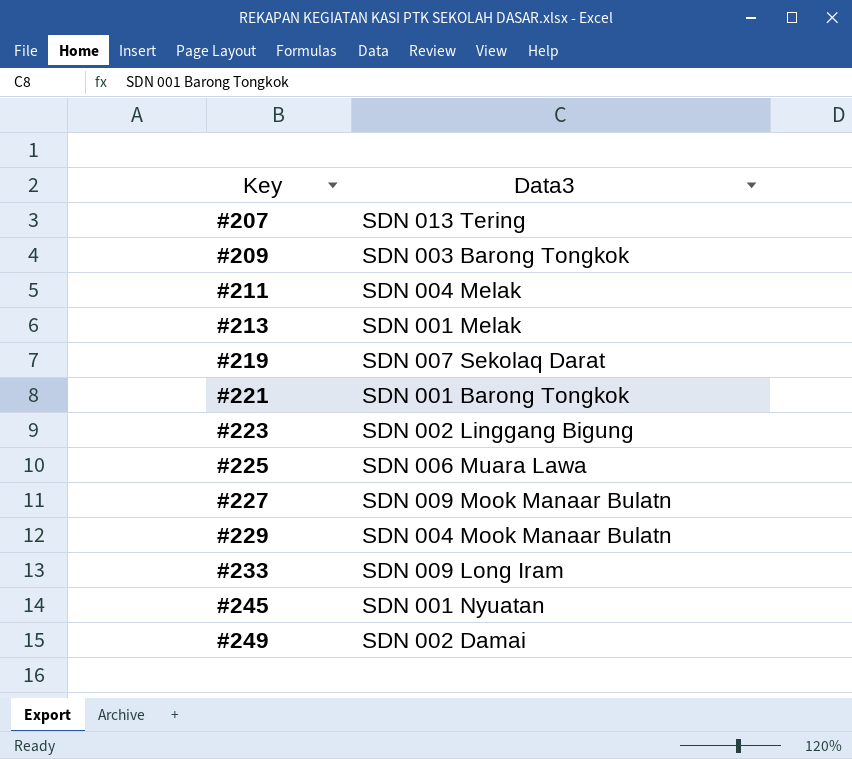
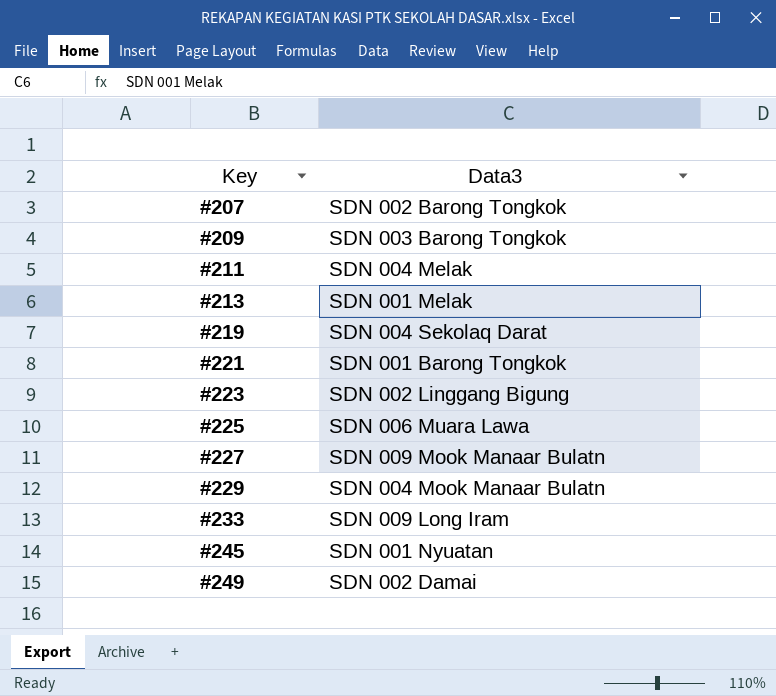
#207 | Data3: SDN 013 Tering -> SDN 002 Barong Tongkok
#219 | Data3: SDN 007 Sekolaq Darat -> SDN 004 Sekolaq Darat

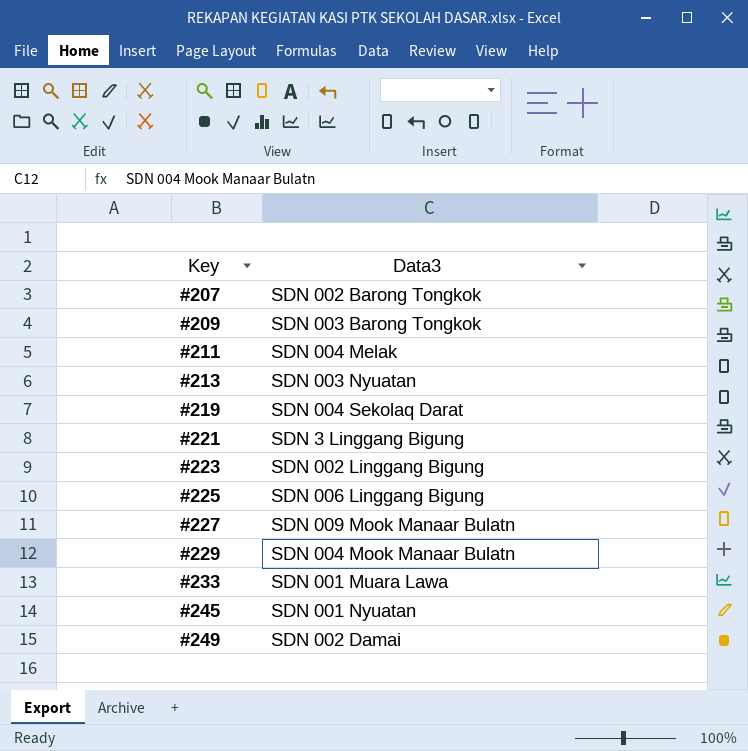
#213 | Data3: SDN 001 Melak -> SDN 003 Nyuatan
#221 | Data3: SDN 001 Barong Tongkok -> SDN 3 Linggang Bigung
#225 | Data3: SDN 006 Muara Lawa -> SDN 006 Linggang Bigung
#233 | Data3: SDN 009 Long Iram -> SDN 001 Muara Lawa

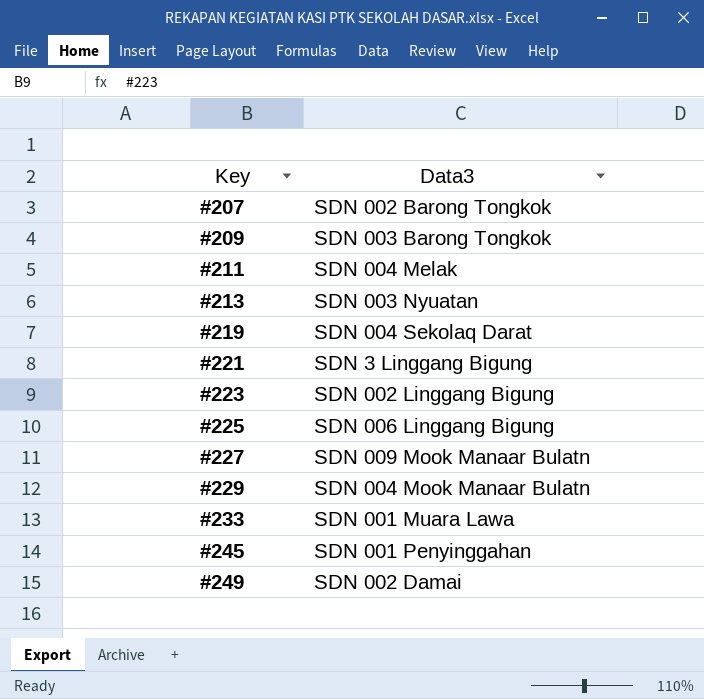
#245 | Data3: SDN 001 Nyuatan -> SDN 001 Penyinggahan

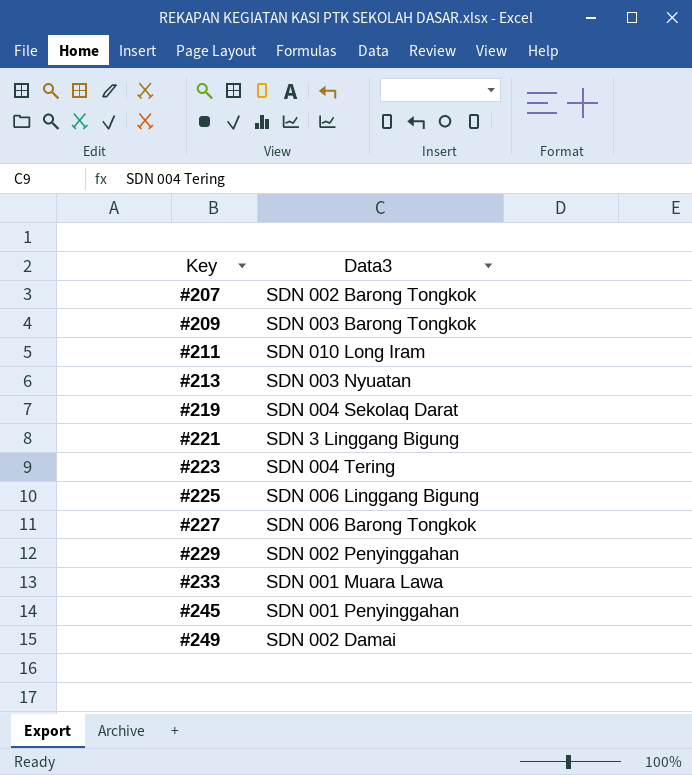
#211 | Data3: SDN 004 Melak -> SDN 010 Long Iram
#223 | Data3: SDN 002 Linggang Bigung -> SDN 004 Tering
#227 | Data3: SDN 009 Mook Manaar Bulatn -> SDN 006 Barong Tongkok
#229 | Data3: SDN 004 Mook Manaar Bulatn -> SDN 002 Penyinggahan

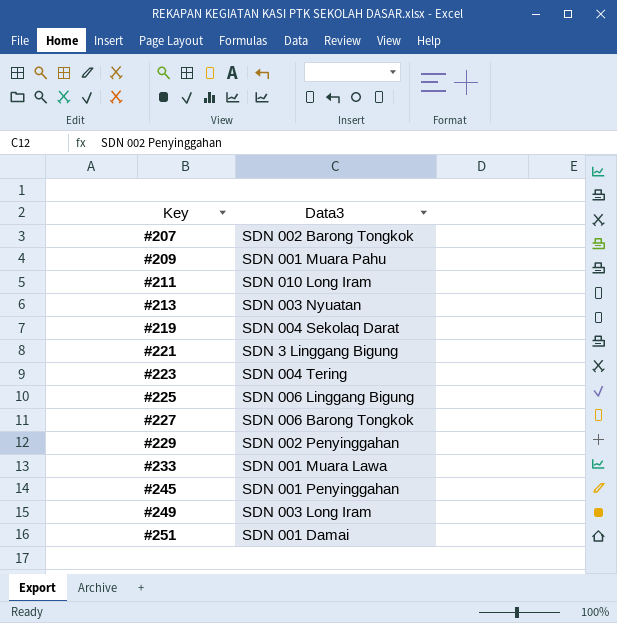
#209 | Data3: SDN 003 Barong Tongkok -> SDN 001 Muara Pahu
#249 | Data3: SDN 002 Damai -> SDN 003 Long Iram
row #251: none -> SDN 001 Damai

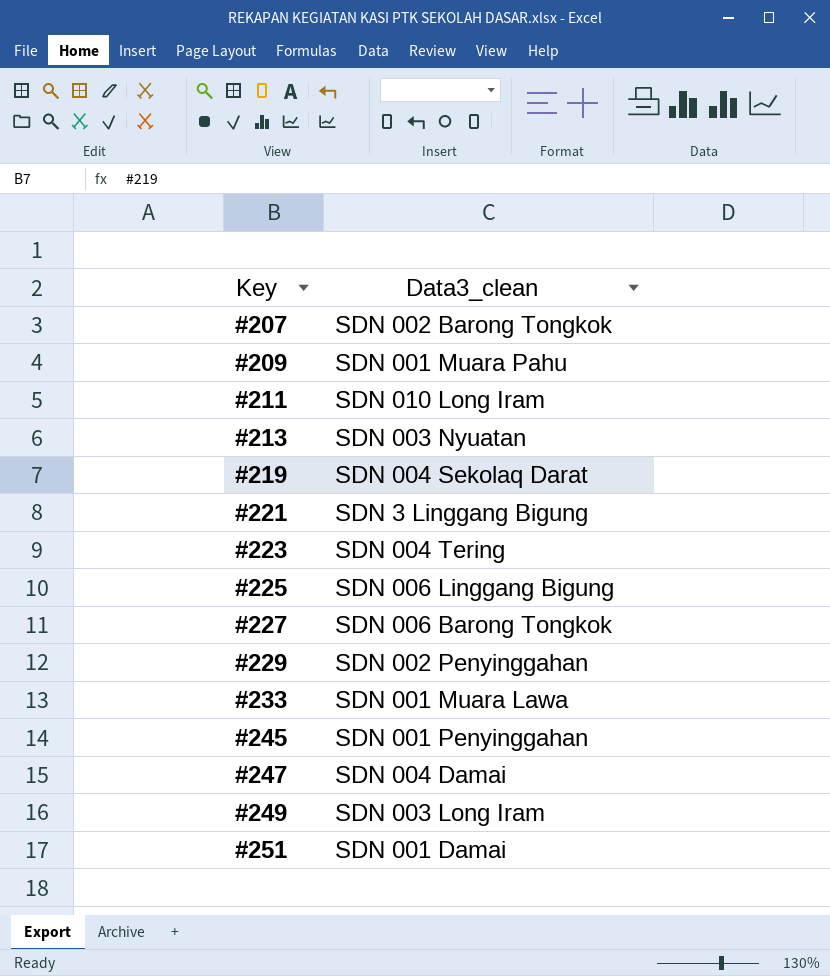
column name: Data3 -> Data3_clean
row #247: none -> SDN 004 Damai

